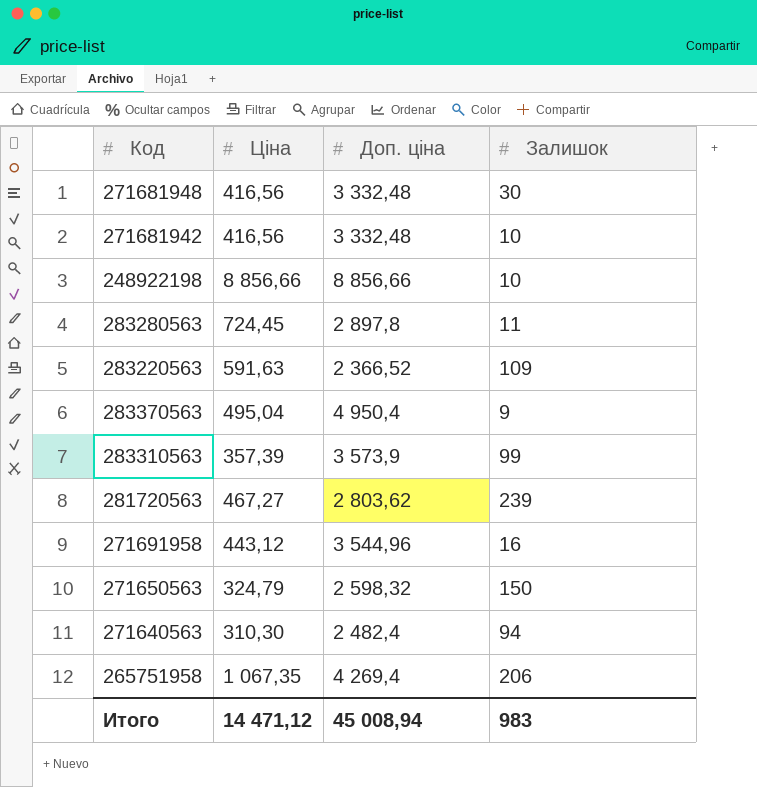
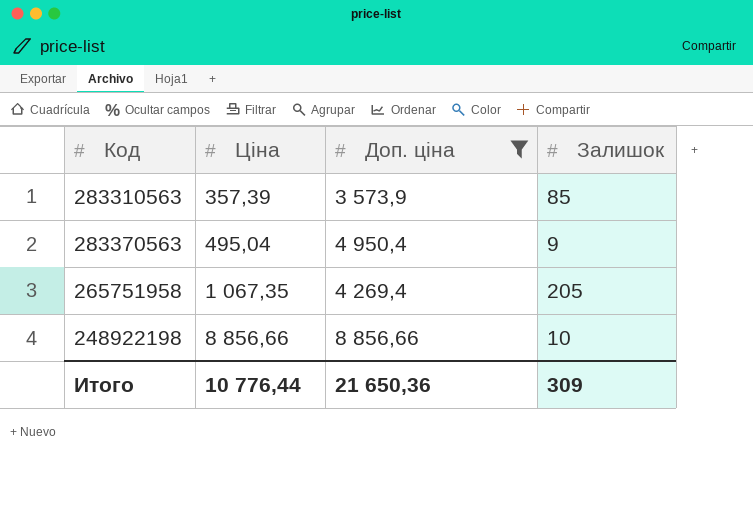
filter: none -> Доп. ціна >= 3 573,9
row order: none -> Ціна ascending
283310563 | Залишок: 99 -> 85
265751958 | Залишок: 206 -> 205
Итого | Ціна: 14 471,12 -> 10 776,44
Итого | Доп. ціна: 45 008,94 -> 21 650,36
Итого | Залишок: 983 -> 309

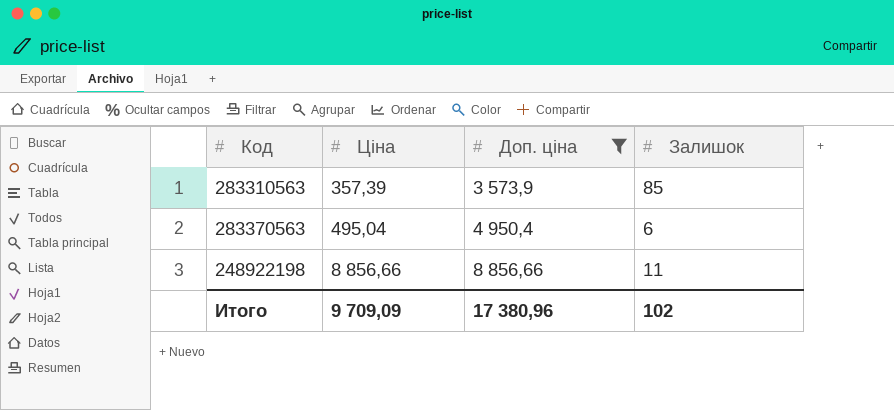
row 265751958: 1 067,35 | 4 269,4 | 205 -> none
283370563 | Залишок: 9 -> 6
248922198 | Залишок: 10 -> 11
Итого | Ціна: 10 776,44 -> 9 709,09
Итого | Доп. ціна: 21 650,36 -> 17 380,96
Итого | Залишок: 309 -> 102

